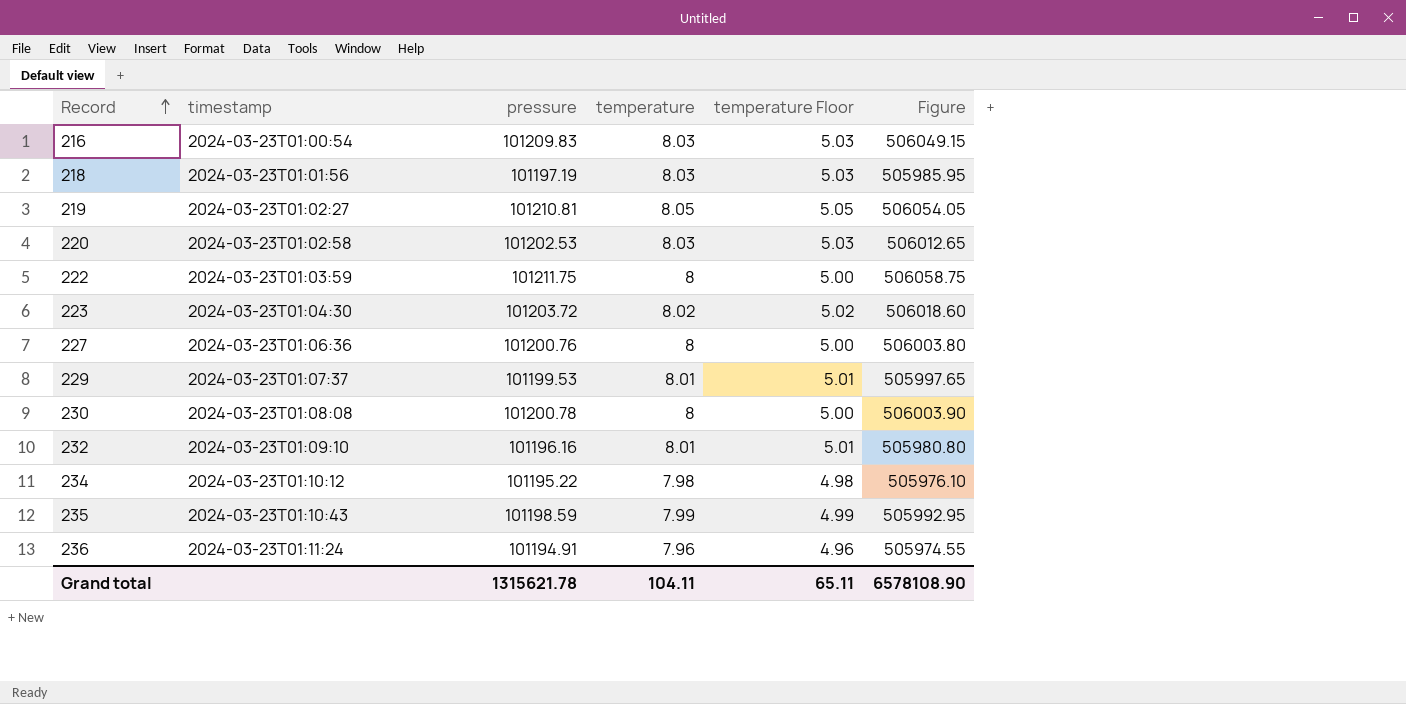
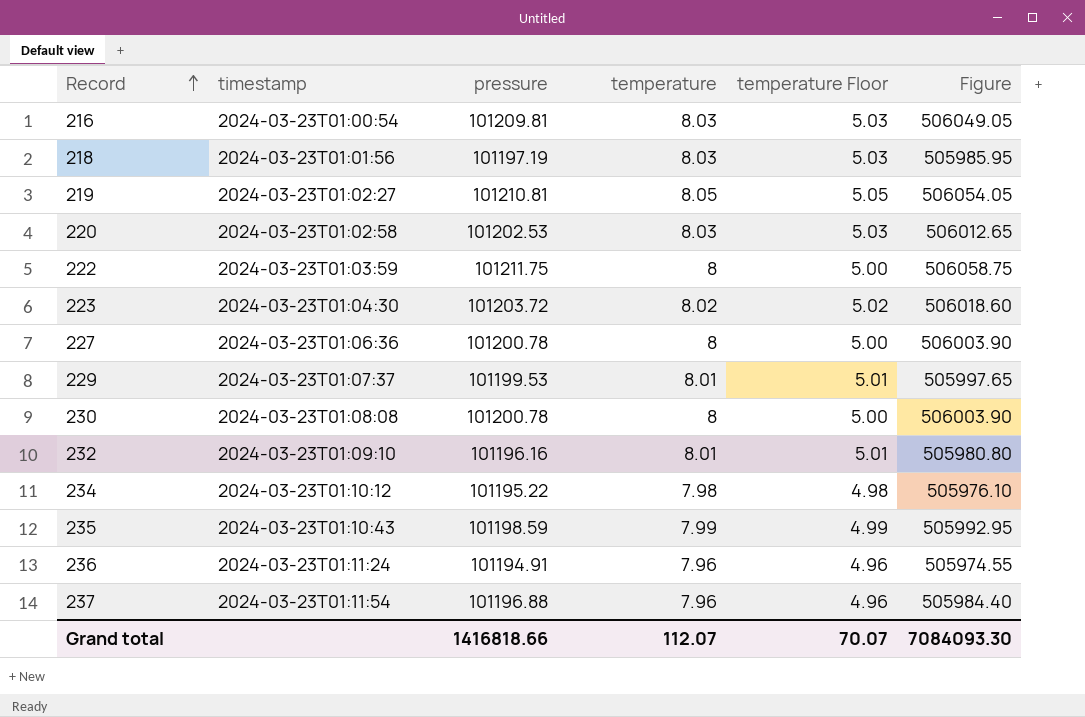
216 | pressure: 101209.83 -> 101209.81
216 | Figure: 506049.15 -> 506049.05
227 | pressure: 101200.76 -> 101200.78
227 | Figure: 506003.80 -> 506003.90
row 237: none -> 2024-03-23T01:11:54 | 101196.88 | 7.96 | 4.96 | 505984.40
Grand total | pressure: 1315621.78 -> 1416818.66
Grand total | temperature: 104.11 -> 112.07
Grand total | temperature Floor: 65.11 -> 70.07
Grand total | Figure: 6578108.90 -> 7084093.30

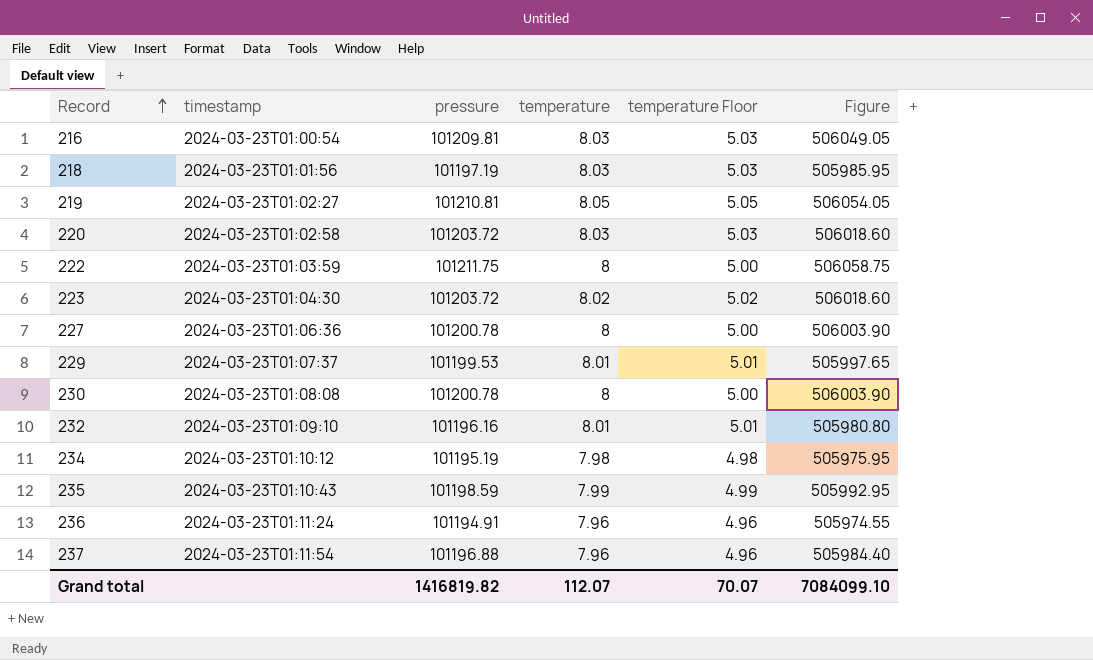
220 | pressure: 101202.53 -> 101203.72
220 | Figure: 506012.65 -> 506018.60
234 | pressure: 101195.22 -> 101195.19
234 | Figure: 505976.10 -> 505975.95
Grand total | pressure: 1416818.66 -> 1416819.82
Grand total | Figure: 7084093.30 -> 7084099.10

